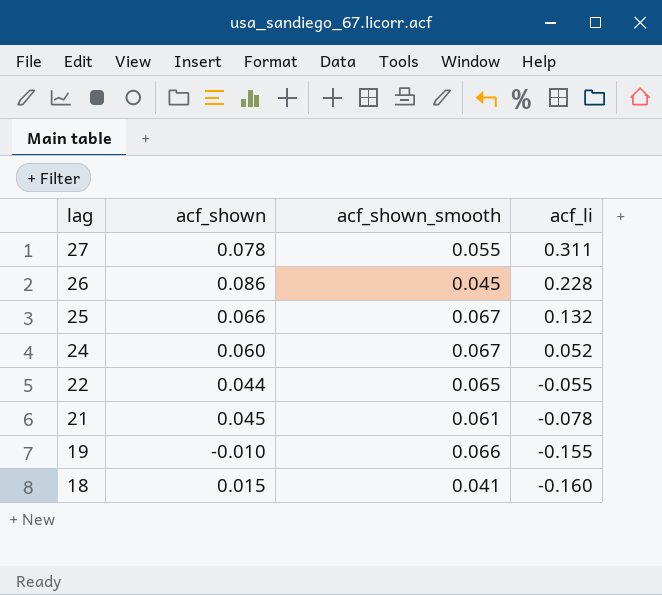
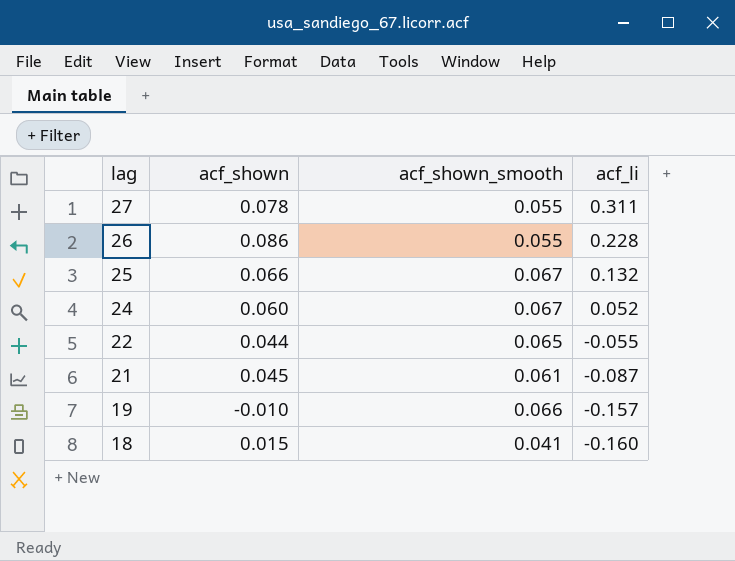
26 | acf_shown_smooth: 0.045 -> 0.055
21 | acf_li: -0.078 -> -0.087
19 | acf_li: -0.155 -> -0.157

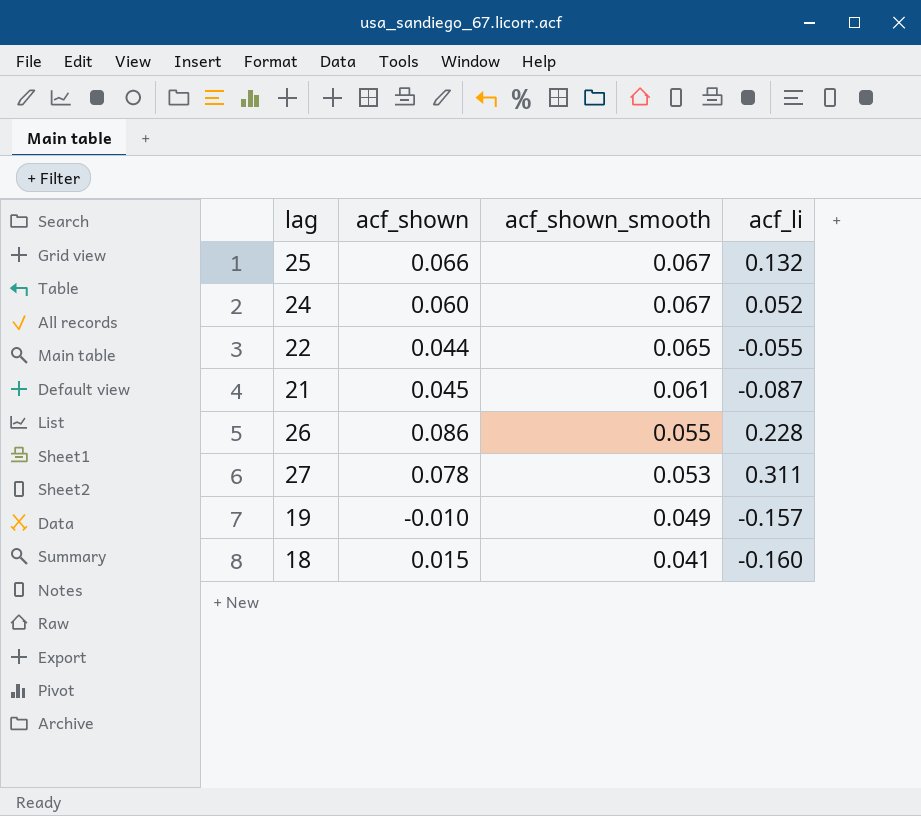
row order: lag descending -> acf_shown_smooth descending
27 | acf_shown_smooth: 0.055 -> 0.053
19 | acf_shown_smooth: 0.066 -> 0.049

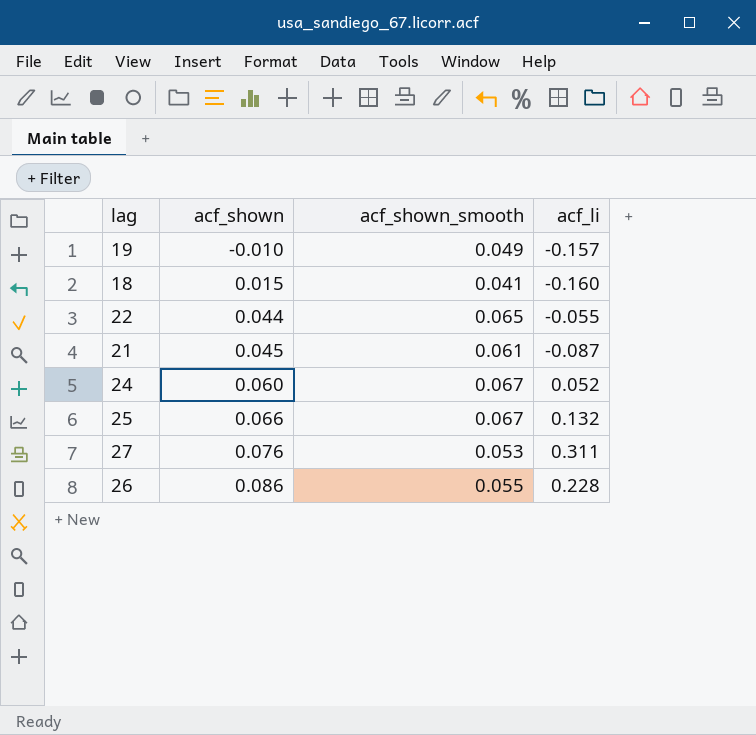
row order: acf_shown_smooth descending -> acf_shown ascending
27 | acf_shown: 0.078 -> 0.076

